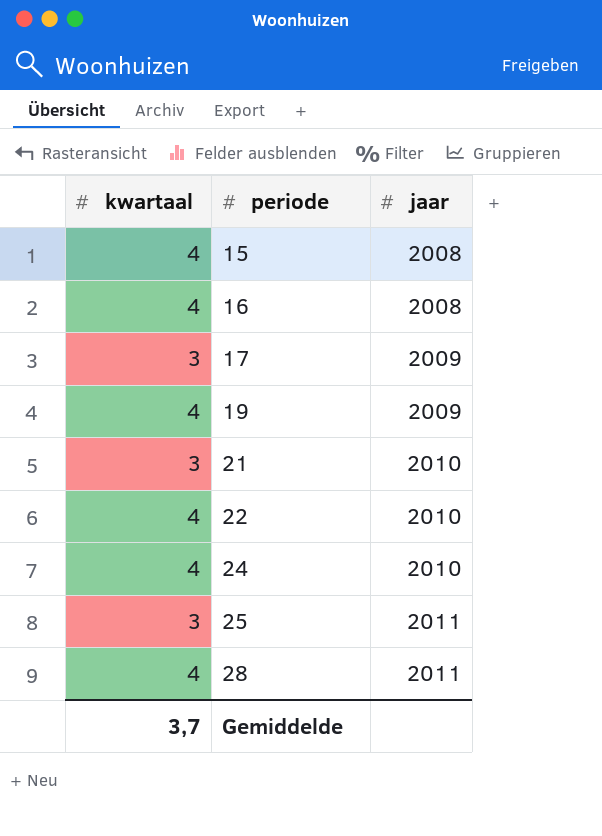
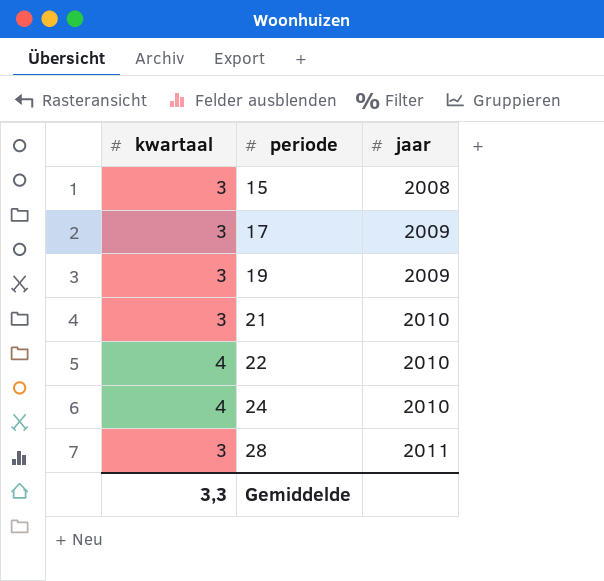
row 16: 4 | 2008 -> none
row 25: 3 | 2011 -> none
15 | kwartaal: 4 -> 3
19 | kwartaal: 4 -> 3
28 | kwartaal: 4 -> 3
Gemiddelde | kwartaal: 3,7 -> 3,3

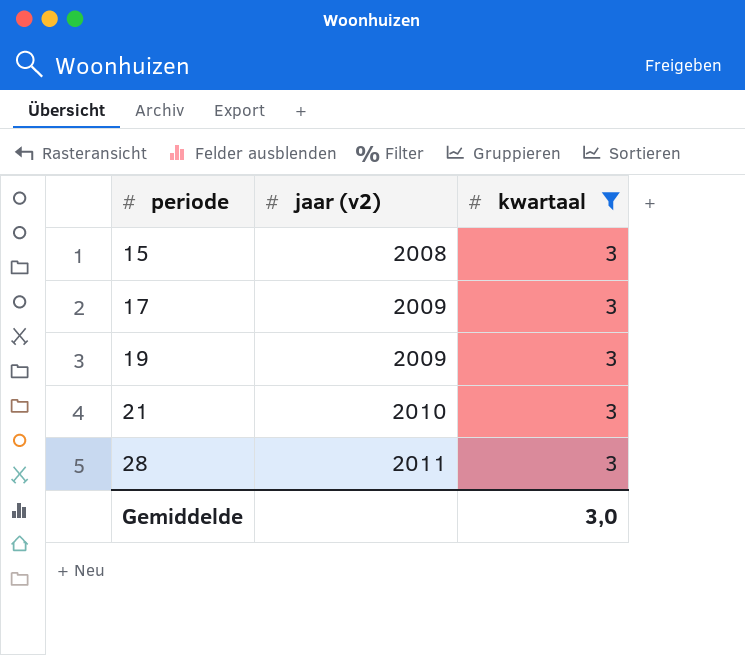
filter: none -> kwartaal = 3
column name: jaar -> jaar (v2)
column kwartaal | position: 1 -> 3
Gemiddelde | kwartaal: 3,3 -> 3,0

